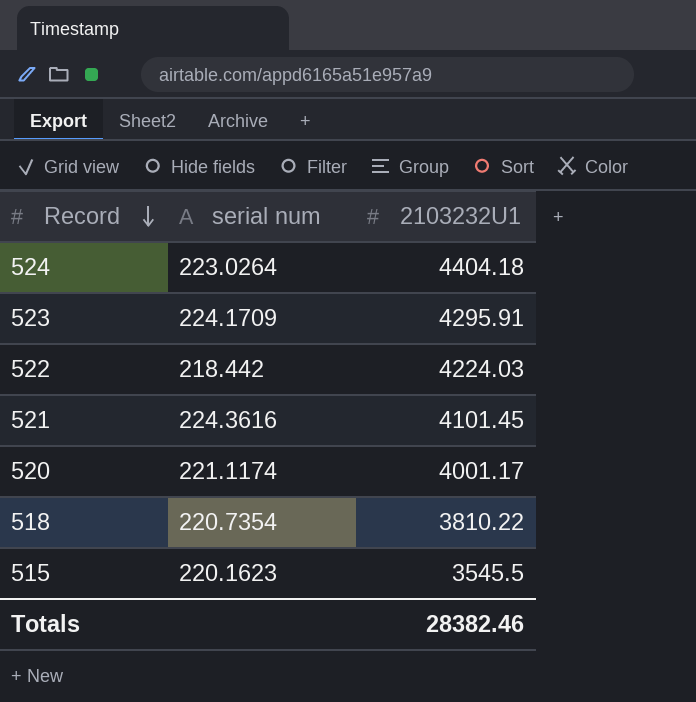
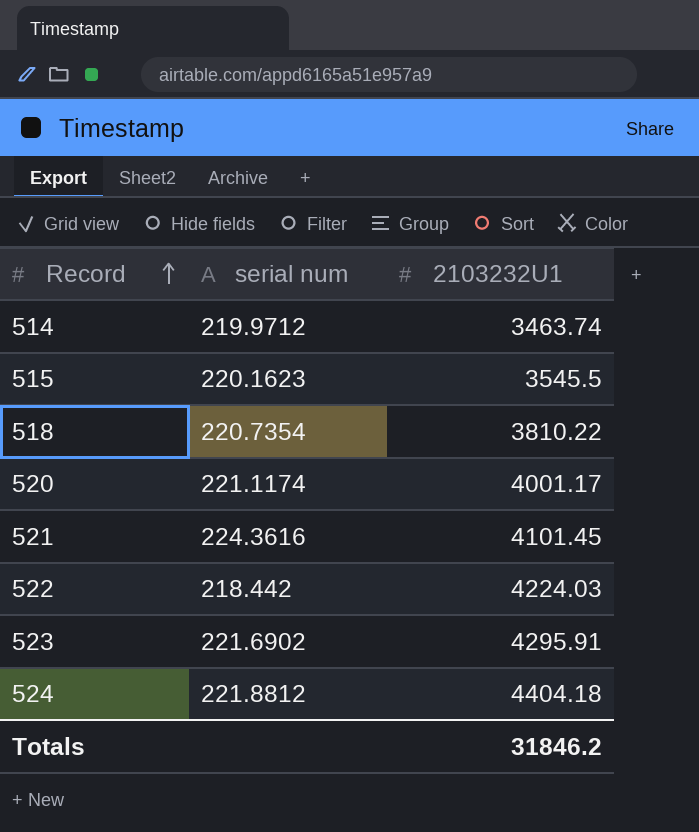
row order: Record descending -> Record ascending
row 514: none -> 219.9712 | 3463.74
523 | serial num: 224.1709 -> 221.6902
524 | serial num: 223.0264 -> 221.8812
Totals | 2103232U1: 28382.46 -> 31846.2

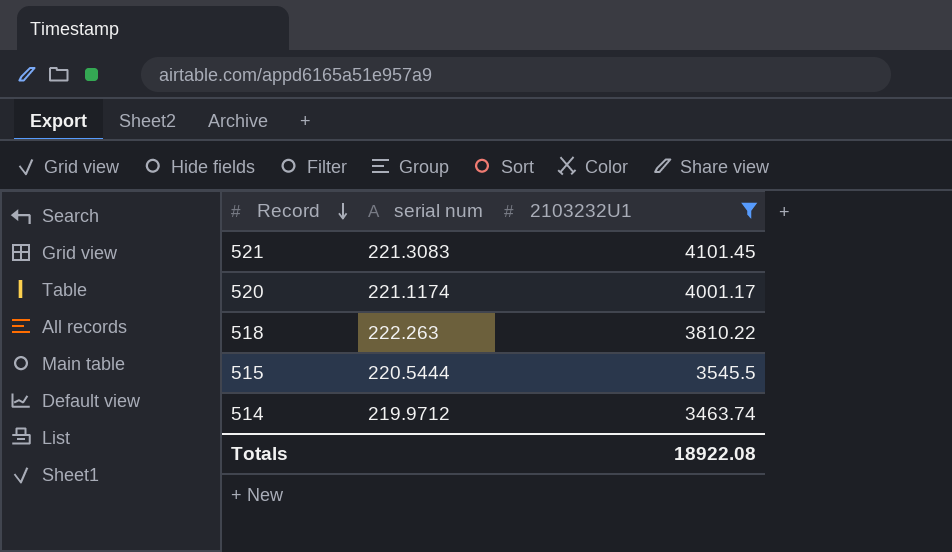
filter: none -> 2103232U1 <= 4101.45
row order: Record ascending -> Record descending
521 | serial num: 224.3616 -> 221.3083
518 | serial num: 220.7354 -> 222.263
515 | serial num: 220.1623 -> 220.5444
Totals | 2103232U1: 31846.2 -> 18922.08

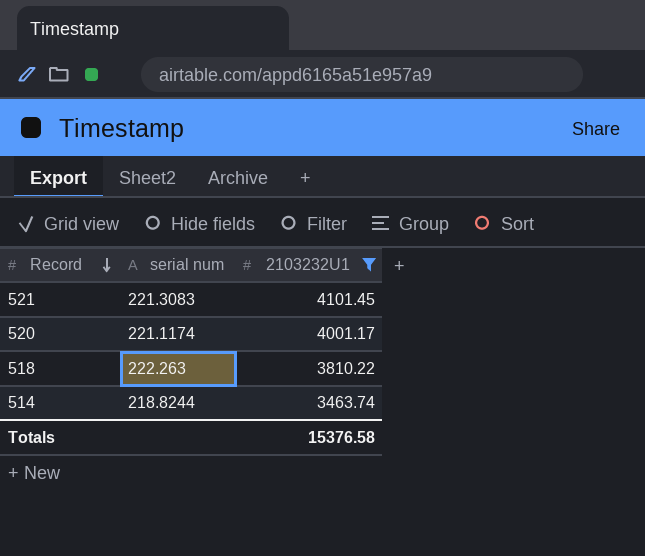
row 515: 220.5444 | 3545.5 -> none
514 | serial num: 219.9712 -> 218.8244
Totals | 2103232U1: 18922.08 -> 15376.58

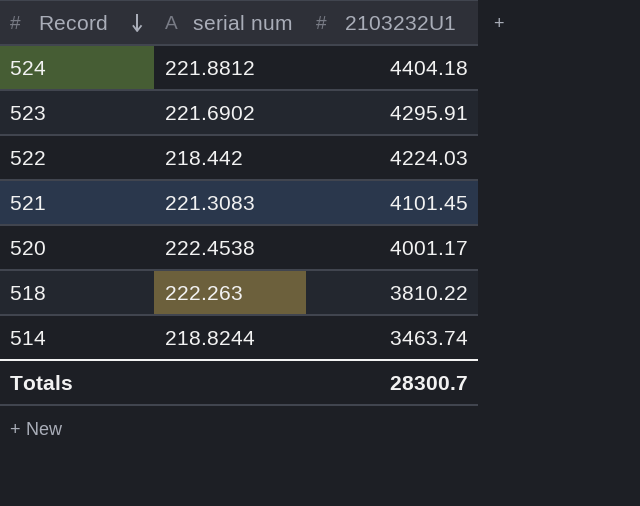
filter: 2103232U1 <= 4101.45 -> none
520 | serial num: 221.1174 -> 222.4538
Totals | 2103232U1: 15376.58 -> 28300.7

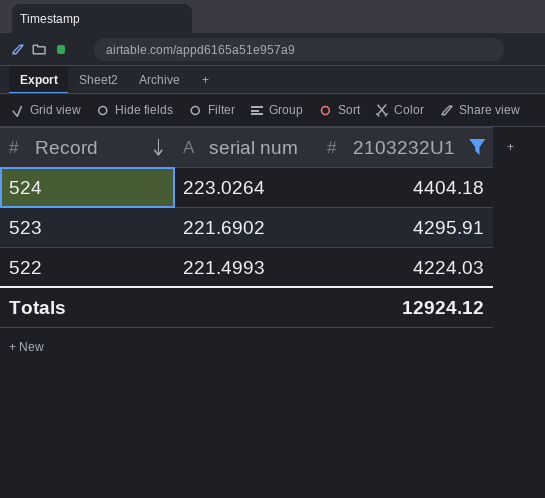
filter: none -> 2103232U1 >= 4224.03
524 | serial num: 221.8812 -> 223.0264
522 | serial num: 218.442 -> 221.4993
Totals | 2103232U1: 28300.7 -> 12924.12

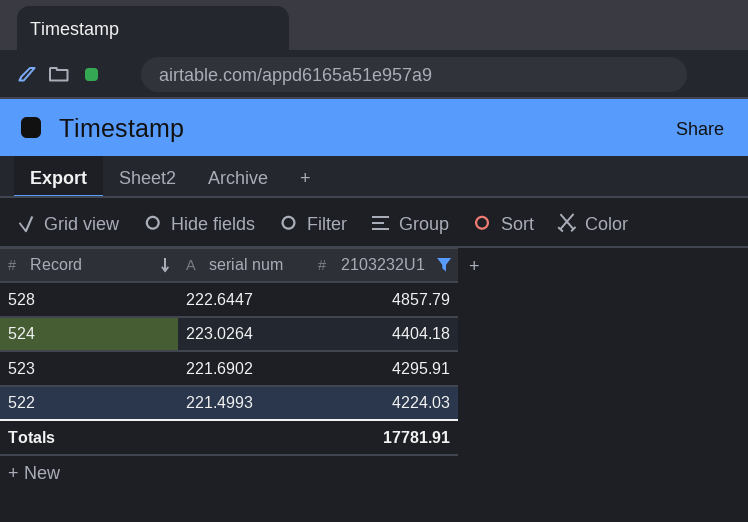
row 528: none -> 222.6447 | 4857.79
Totals | 2103232U1: 12924.12 -> 17781.91

